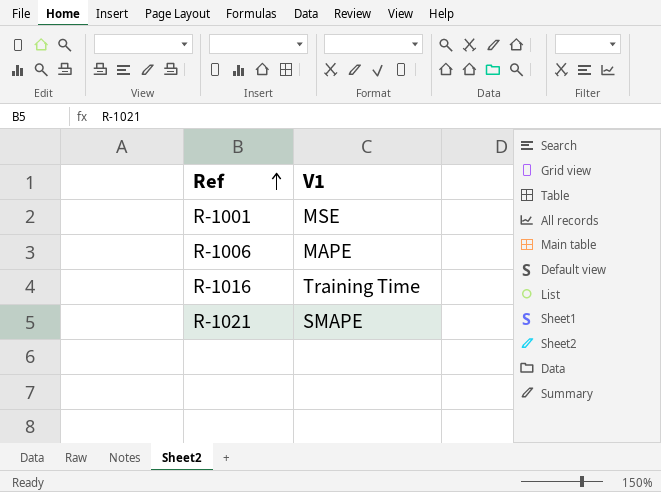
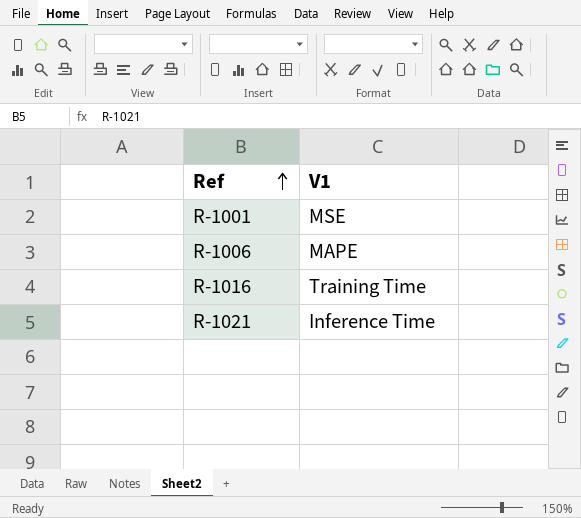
R-1021 | V1: SMAPE -> Inference Time

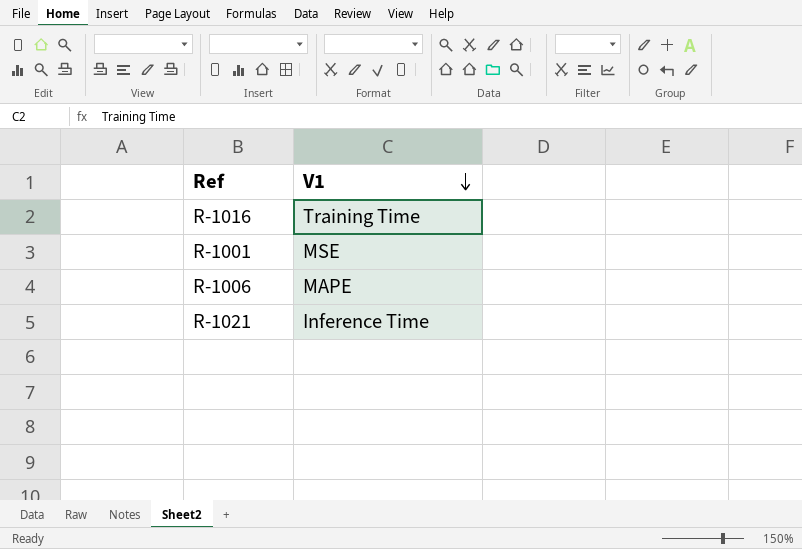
row order: Ref ascending -> V1 descending

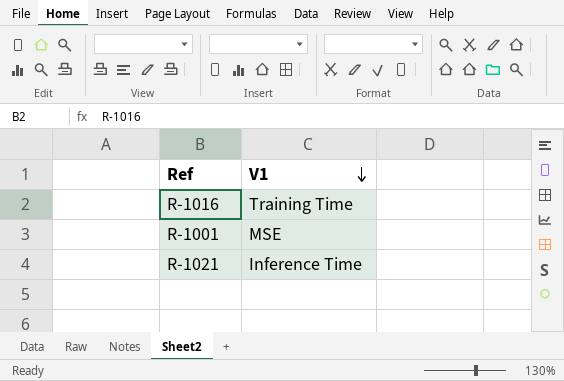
row R-1006: MAPE -> none

